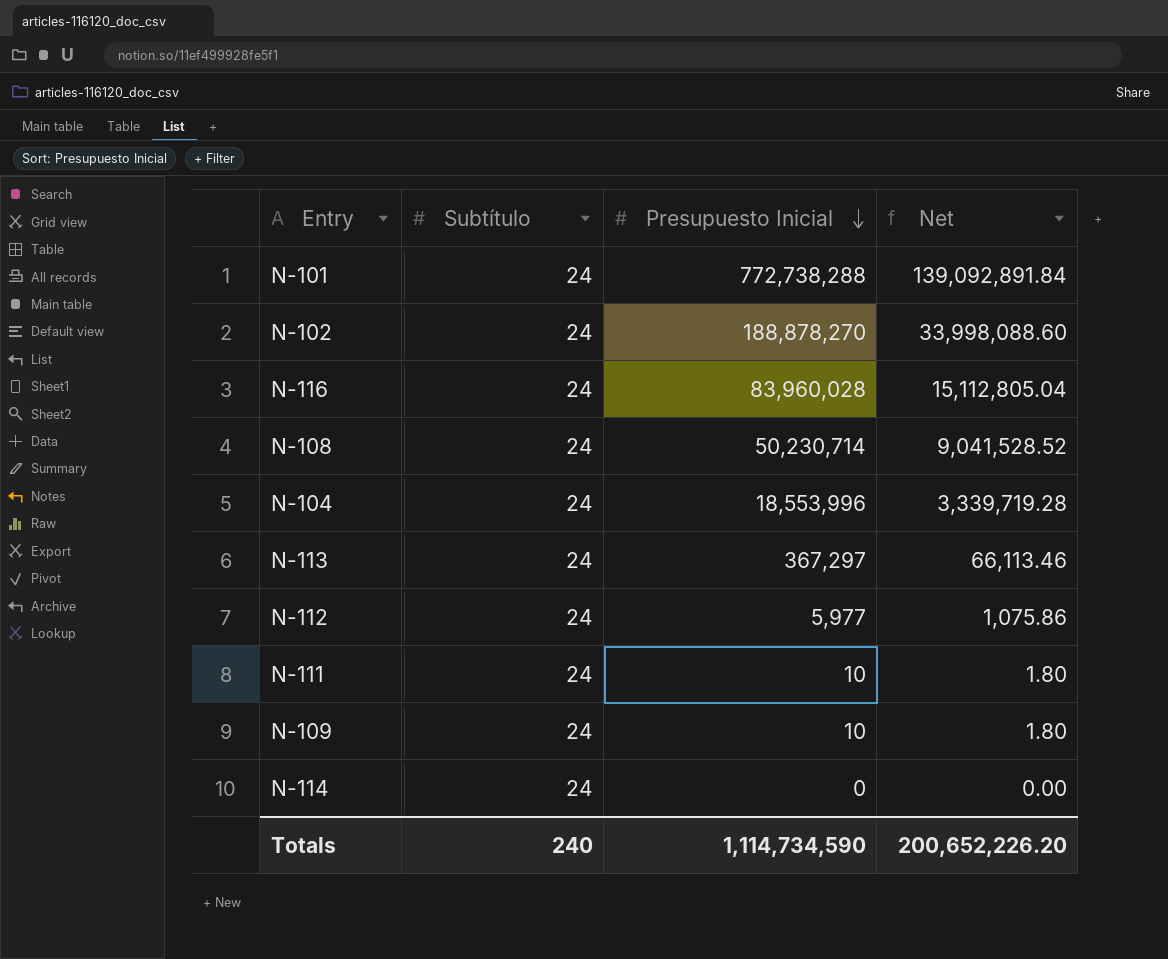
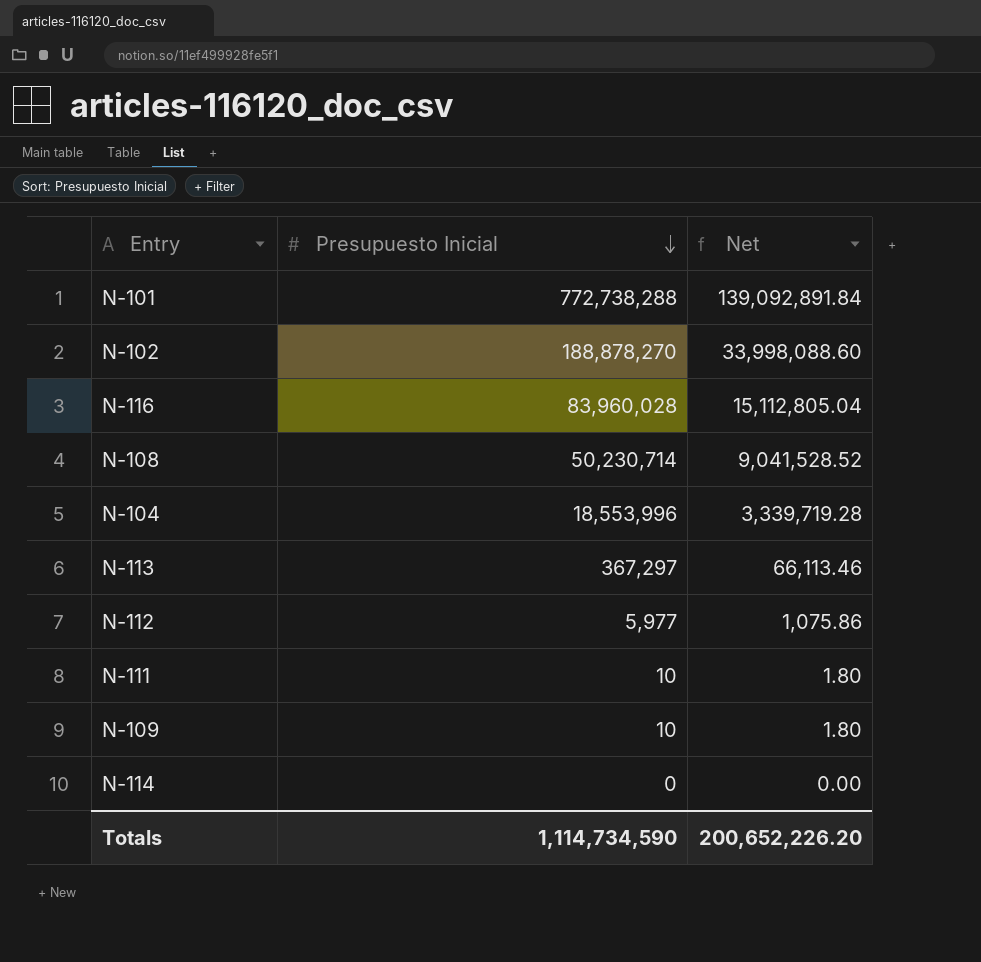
column Subtítulo | position: 2 -> none

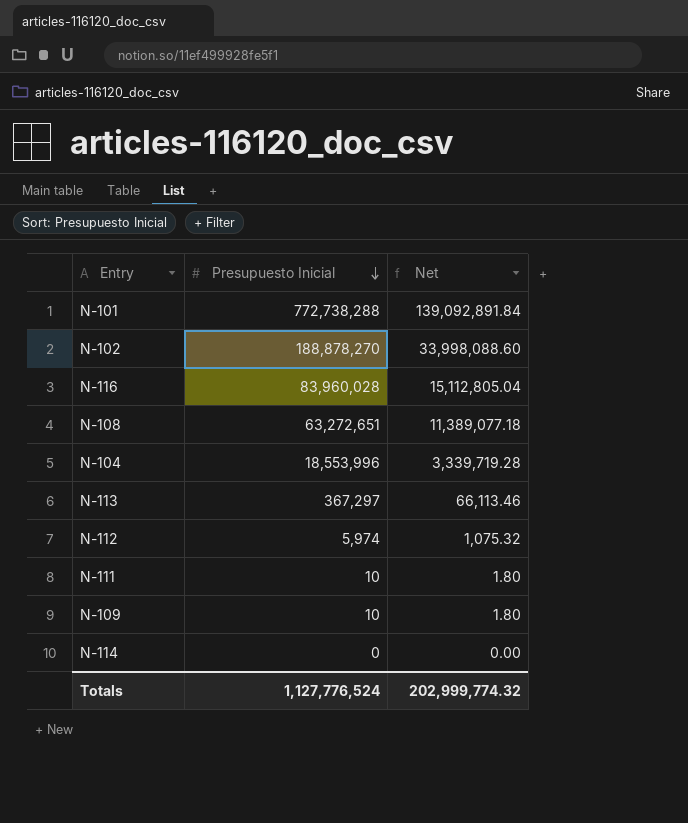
N-108 | Presupuesto Inicial: 50,230,714 -> 63,272,651
N-108 | Net: 9,041,528.52 -> 11,389,077.18
N-112 | Presupuesto Inicial: 5,977 -> 5,974
N-112 | Net: 1,075.86 -> 1,075.32
Totals | Presupuesto Inicial: 1,114,734,590 -> 1,127,776,524
Totals | Net: 200,652,226.20 -> 202,999,774.32

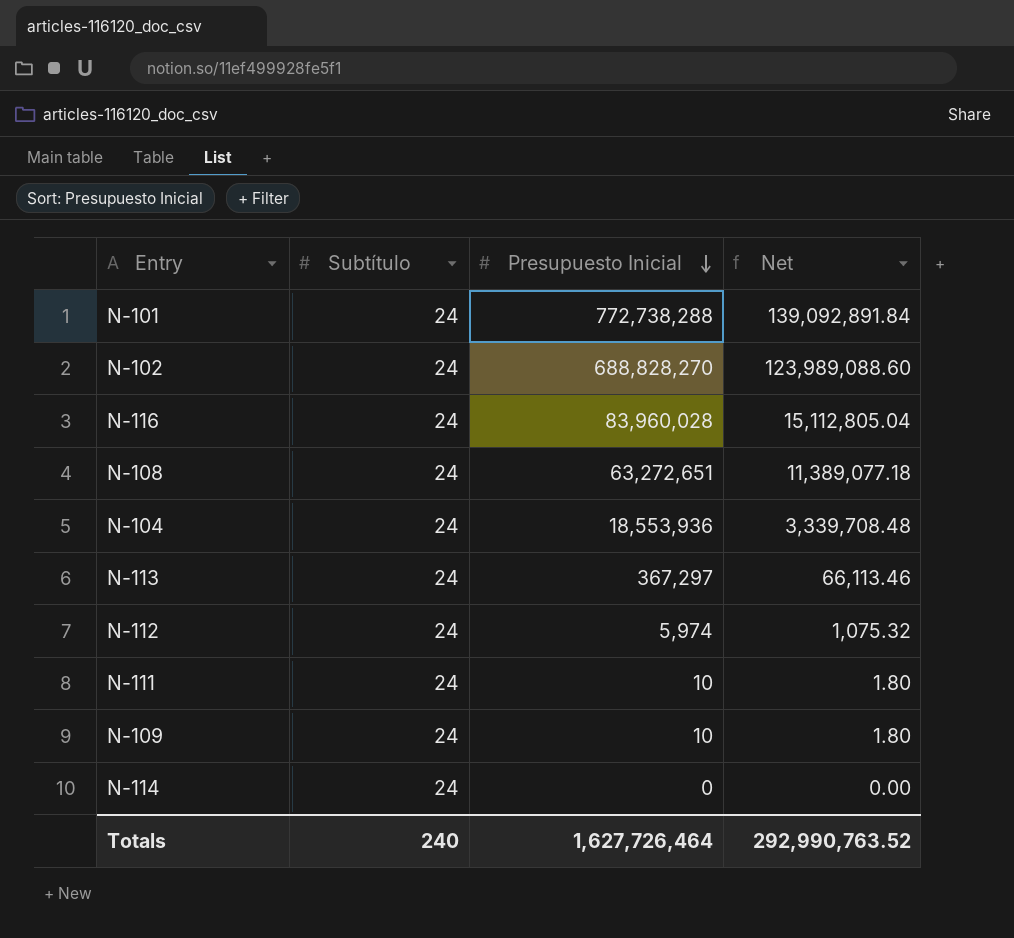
column Subtítulo | position: none -> 2
N-102 | Presupuesto Inicial: 188,878,270 -> 688,828,270
N-102 | Net: 33,998,088.60 -> 123,989,088.60
N-104 | Presupuesto Inicial: 18,553,996 -> 18,553,936
N-104 | Net: 3,339,719.28 -> 3,339,708.48
Totals | Presupuesto Inicial: 1,127,776,524 -> 1,627,726,464
Totals | Net: 202,999,774.32 -> 292,990,763.52

